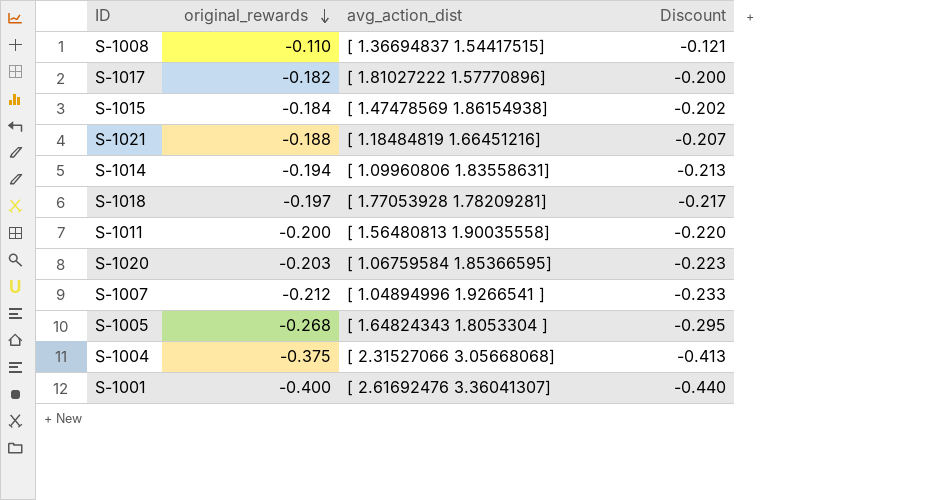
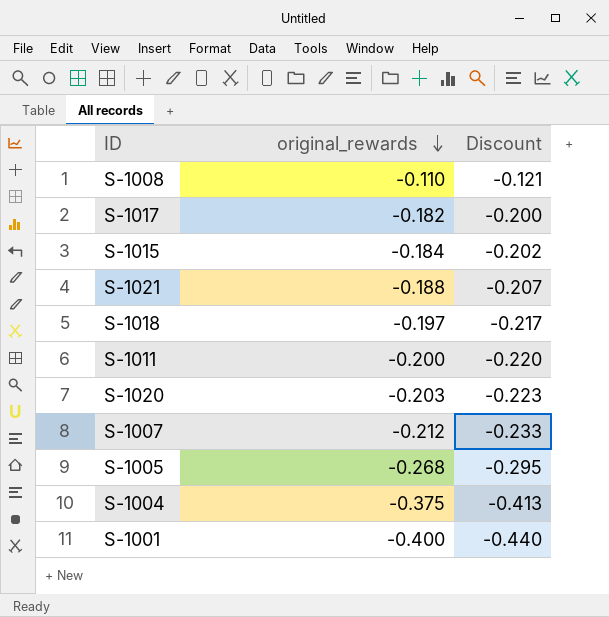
column avg_action_dist | position: 3 -> none
row S-1014: -0.194 | [ 1.09960806 1.83558631] | -0.213 -> none

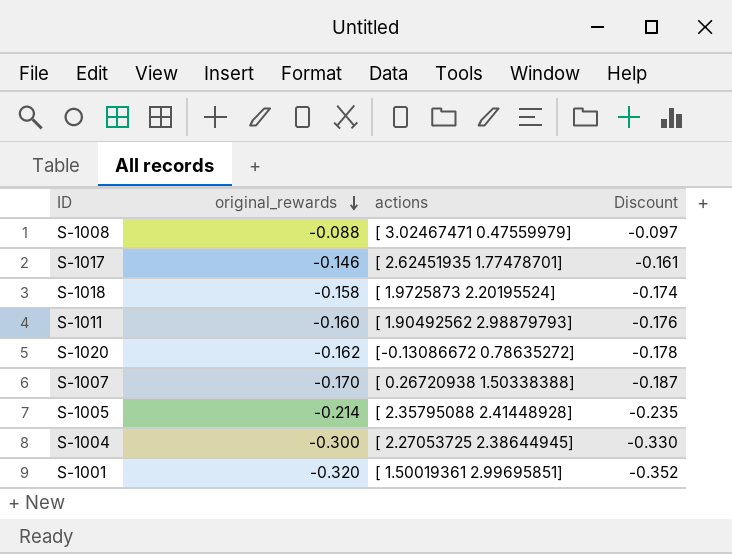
column actions | position: none -> 3
row S-1015: -0.184 | -0.202 -> none
row S-1021: -0.188 | -0.207 -> none
S-1008 | original_rewards: -0.110 -> -0.088
S-1008 | Discount: -0.121 -> -0.097
S-1017 | original_rewards: -0.182 -> -0.146
S-1017 | Discount: -0.200 -> -0.161
S-1018 | original_rewards: -0.197 -> -0.158
S-1018 | Discount: -0.217 -> -0.174
S-1011 | original_rewards: -0.200 -> -0.160
S-1011 | Discount: -0.220 -> -0.176
S-1020 | original_rewards: -0.203 -> -0.162
S-1020 | Discount: -0.223 -> -0.178
S-1007 | original_rewards: -0.212 -> -0.170
S-1007 | Discount: -0.233 -> -0.187
S-1005 | original_rewards: -0.268 -> -0.214
S-1005 | Discount: -0.295 -> -0.235
S-1004 | original_rewards: -0.375 -> -0.300
S-1004 | Discount: -0.413 -> -0.330
S-1001 | original_rewards: -0.400 -> -0.320
S-1001 | Discount: -0.440 -> -0.352

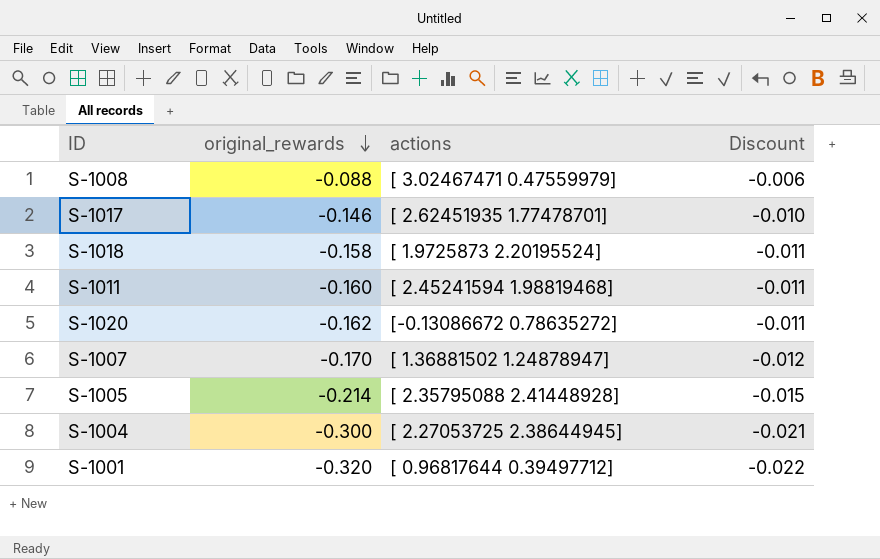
column Discount | formula: [original_rewards] * 1.1 -> [original_rewards] * 0.07
S-1011 | actions: [ 1.90492562 2.98879793] -> [ 2.45241594 1.98819468]
S-1007 | actions: [ 0.26720938 1.50338388] -> [ 1.36881502 1.24878947]
S-1001 | actions: [ 1.50019361 2.99695851] -> [ 0.96817644 0.39497712]

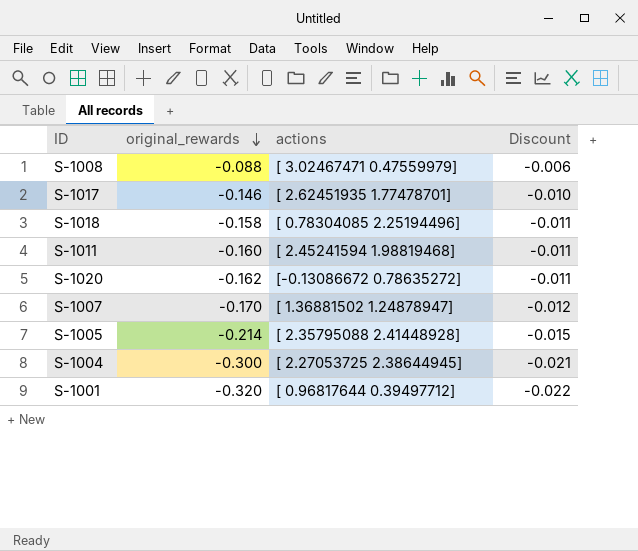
S-1018 | actions: [ 1.9725873 2.20195524] -> [ 0.78304085 2.25194496]

